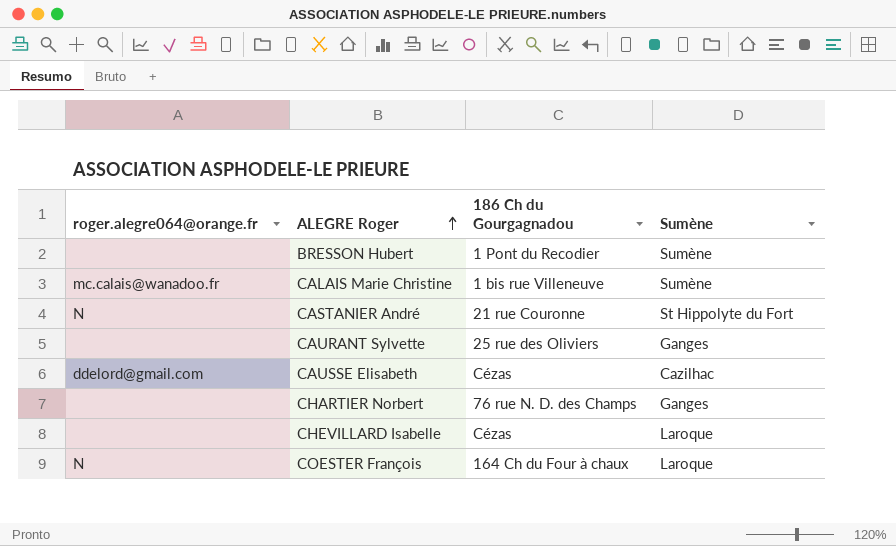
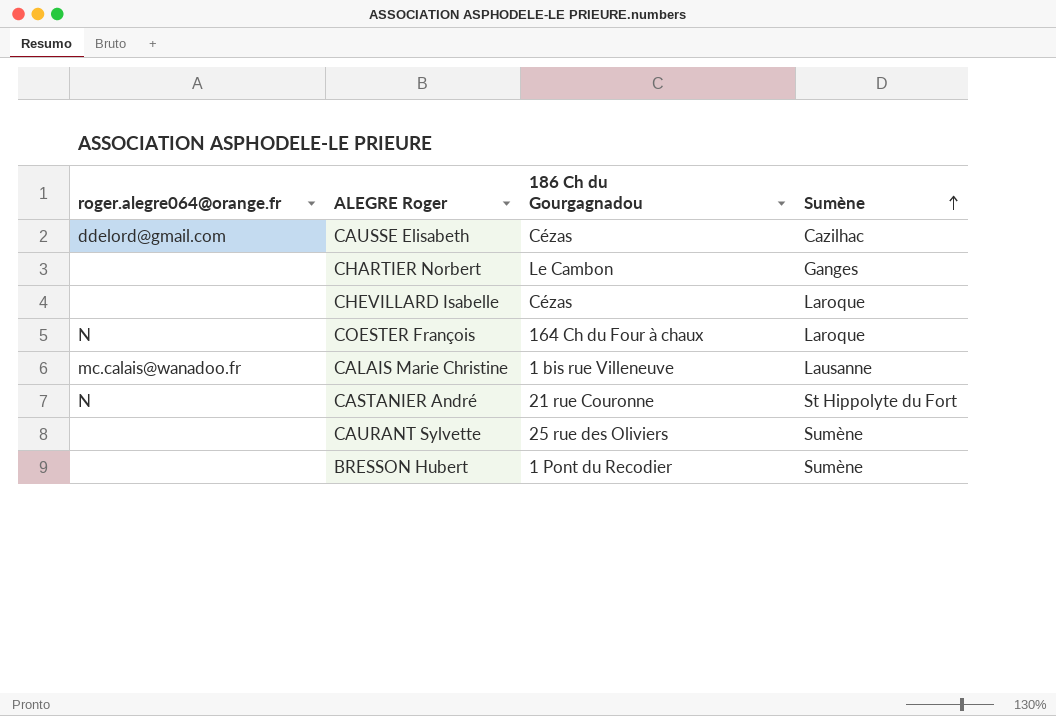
row order: ALEGRE Roger ascending -> Sumène ascending
CHARTIER Norbert | 186 Ch du Gourgagnadou: 76 rue N. D. des Champs -> Le Cambon
CALAIS Marie Christine | Sumène: Sumène -> Lausanne
CAURANT Sylvette | Sumène: Ganges -> Sumène

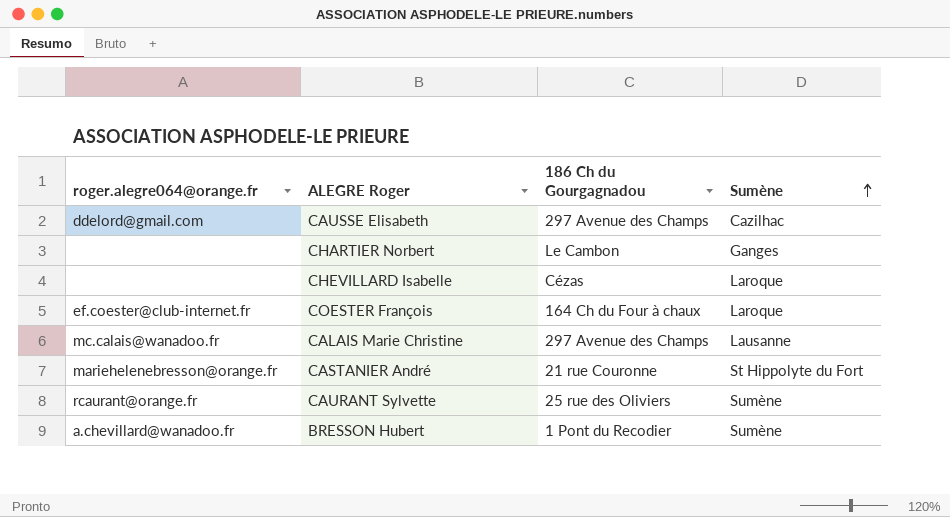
CAUSSE Elisabeth | 186 Ch du Gourgagnadou: Cézas -> 297 Avenue des Champs
COESTER François | roger.alegre064@orange.fr: N -> ef.coester@club-internet.fr
CALAIS Marie Christine | 186 Ch du Gourgagnadou: 1 bis rue Villeneuve -> 297 Avenue des Champs
CASTANIER André | roger.alegre064@orange.fr: N -> mariehelenebresson@orange.fr
CAURANT Sylvette | roger.alegre064@orange.fr: none -> rcaurant@orange.fr
BRESSON Hubert | roger.alegre064@orange.fr: none -> a.chevillard@wanadoo.fr

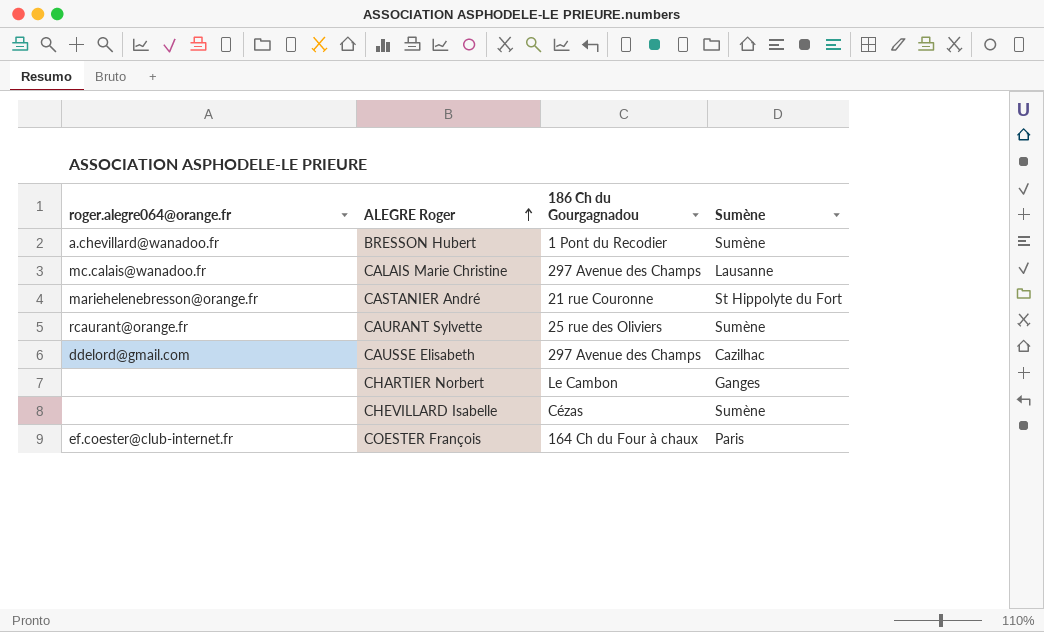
row order: Sumène ascending -> ALEGRE Roger ascending
CHEVILLARD Isabelle | Sumène: Laroque -> Sumène
COESTER François | Sumène: Laroque -> Paris

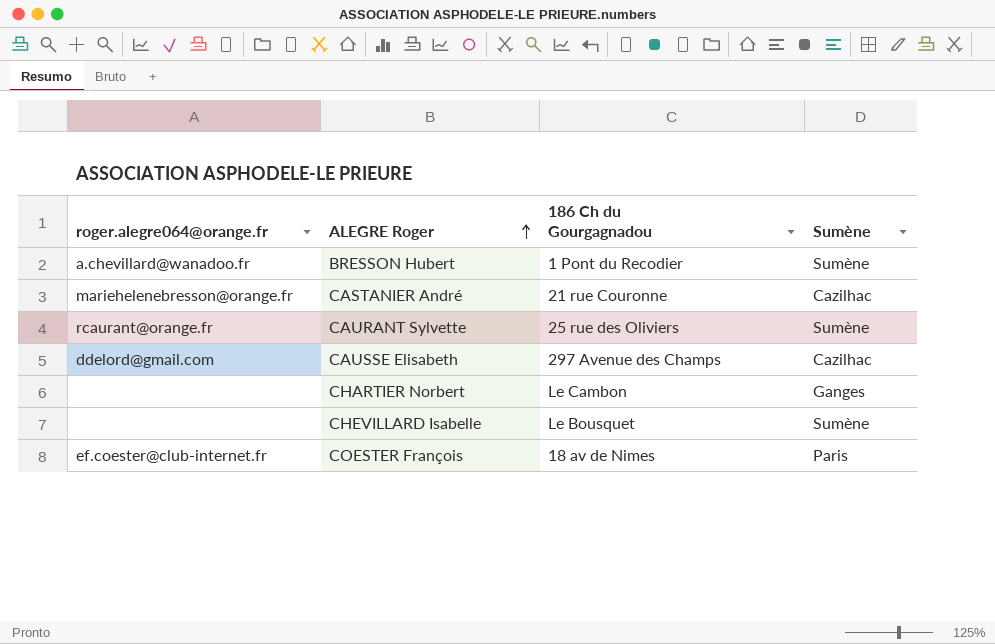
row CALAIS Marie Christine: mc.calais@wanadoo.fr | 297 Avenue des Champs | Lausanne -> none
CASTANIER André | Sumène: St Hippolyte du Fort -> Cazilhac
CHEVILLARD Isabelle | 186 Ch du Gourgagnadou: Cézas -> Le Bousquet
COESTER François | 186 Ch du Gourgagnadou: 164 Ch du Four à chaux -> 18 av de Nimes

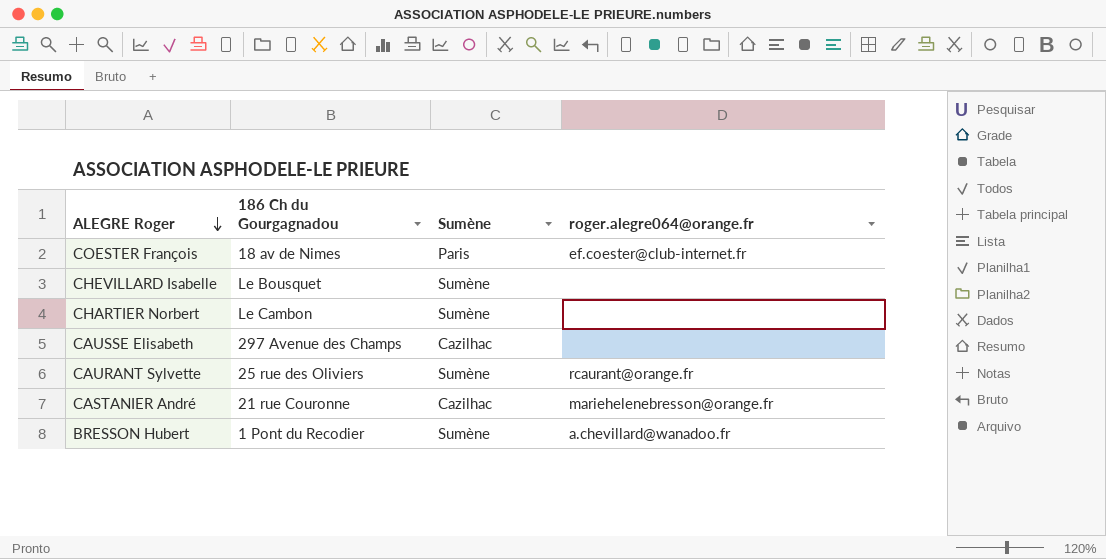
row order: ALEGRE Roger ascending -> ALEGRE Roger descending
column roger.alegre064@orange.fr | position: 1 -> 4
CHARTIER Norbert | Sumène: Ganges -> Sumène
CAUSSE Elisabeth | roger.alegre064@orange.fr: ddelord@gmail.com -> none

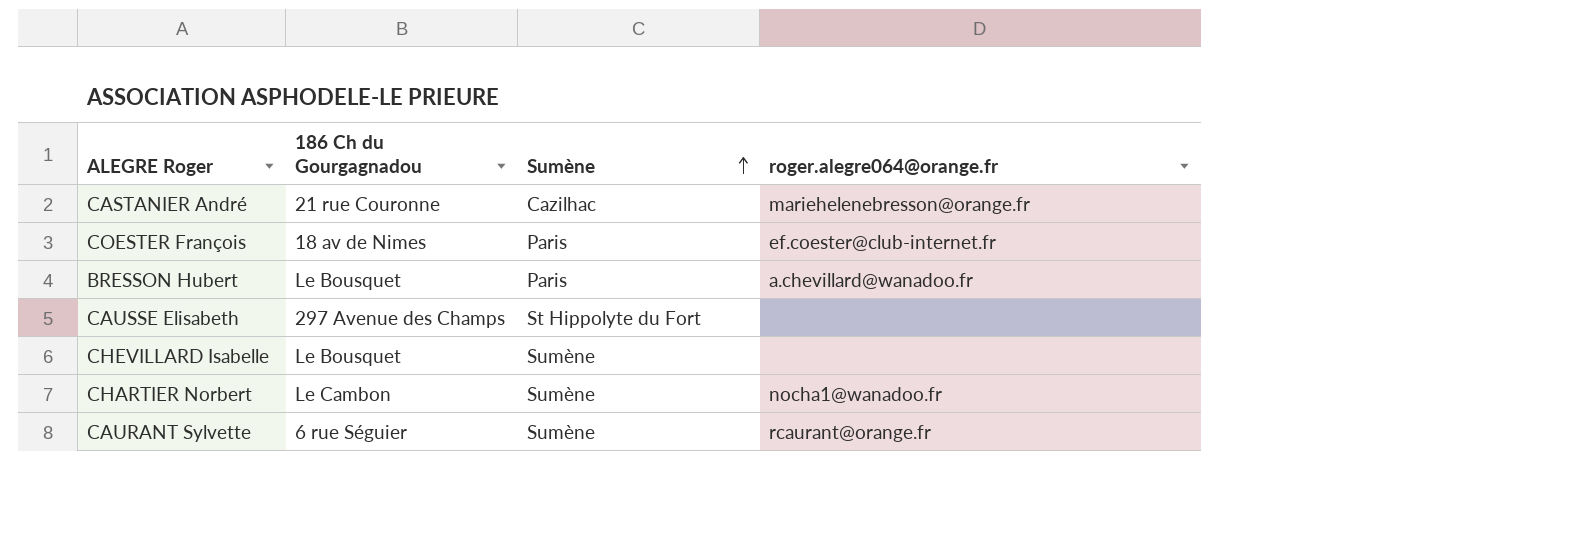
row order: ALEGRE Roger descending -> Sumène ascending
BRESSON Hubert | 186 Ch du Gourgagnadou: 1 Pont du Recodier -> Le Bousquet
BRESSON Hubert | Sumène: Sumène -> Paris
CAUSSE Elisabeth | Sumène: Cazilhac -> St Hippolyte du Fort
CHARTIER Norbert | roger.alegre064@orange.fr: none -> nocha1@wanadoo.fr
CAURANT Sylvette | 186 Ch du Gourgagnadou: 25 rue des Oliviers -> 6 rue Séguier

